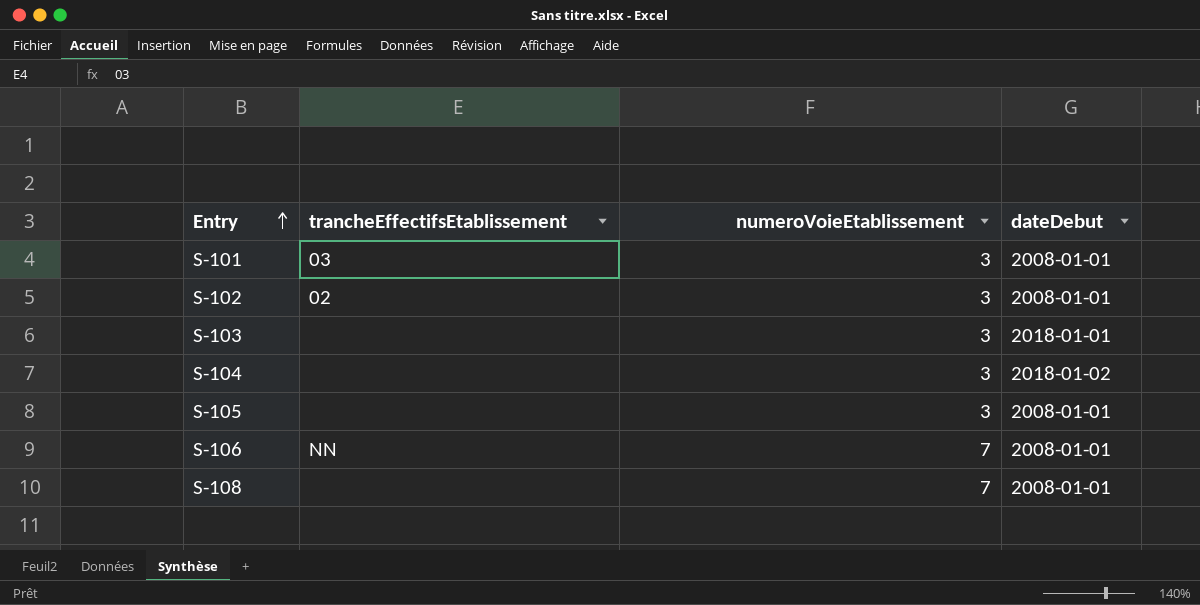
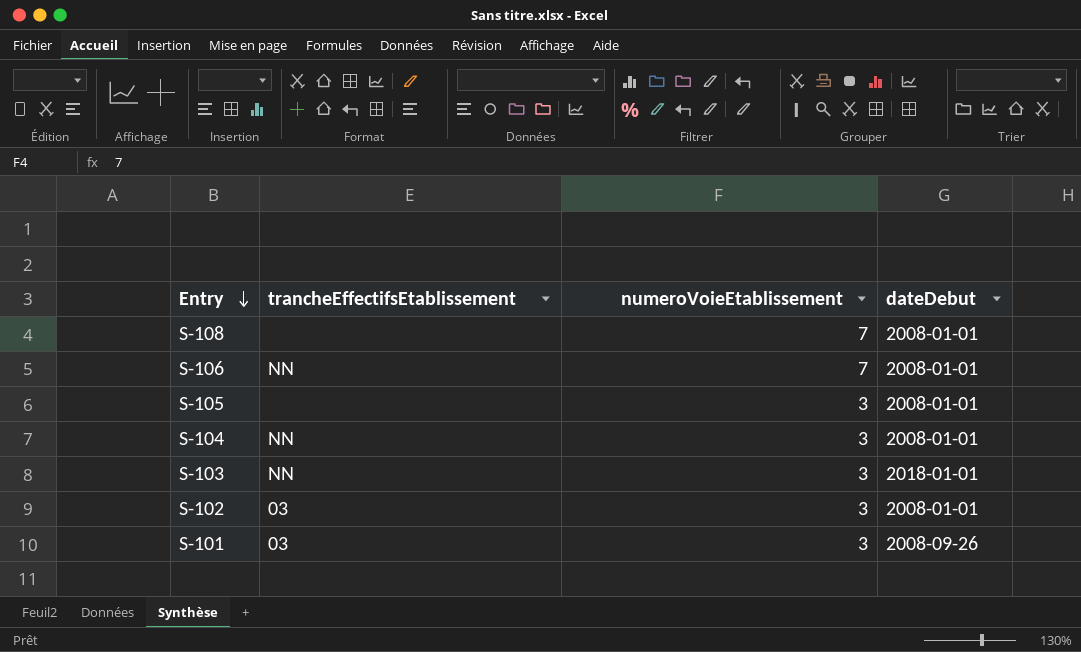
row order: Entry ascending -> Entry descending
S-104 | trancheEffectifsEtablissement: none -> NN
S-104 | dateDebut: 2018-01-02 -> 2008-01-01
S-103 | trancheEffectifsEtablissement: none -> NN
S-102 | trancheEffectifsEtablissement: 02 -> 03
S-101 | dateDebut: 2008-01-01 -> 2008-09-26

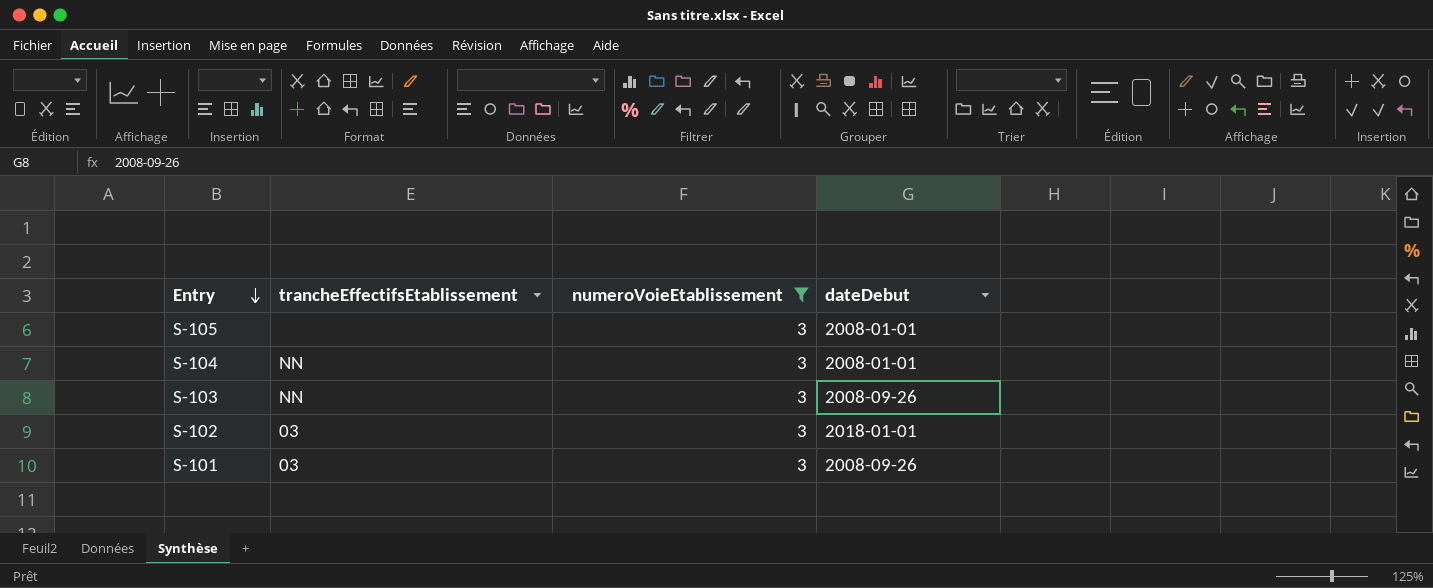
filter: none -> numeroVoieEtablissement = 3
S-103 | dateDebut: 2018-01-01 -> 2008-09-26
S-102 | dateDebut: 2008-01-01 -> 2018-01-01

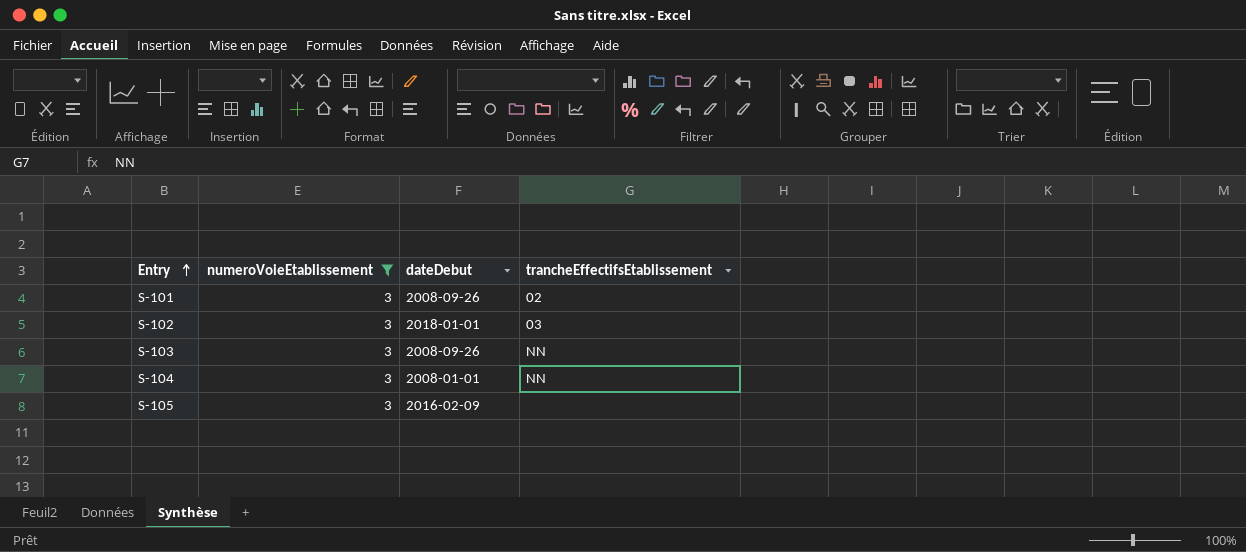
row order: Entry descending -> Entry ascending
column trancheEffectifsEtablissement | position: 2 -> 4
S-101 | trancheEffectifsEtablissement: 03 -> 02
S-105 | dateDebut: 2008-01-01 -> 2016-02-09

